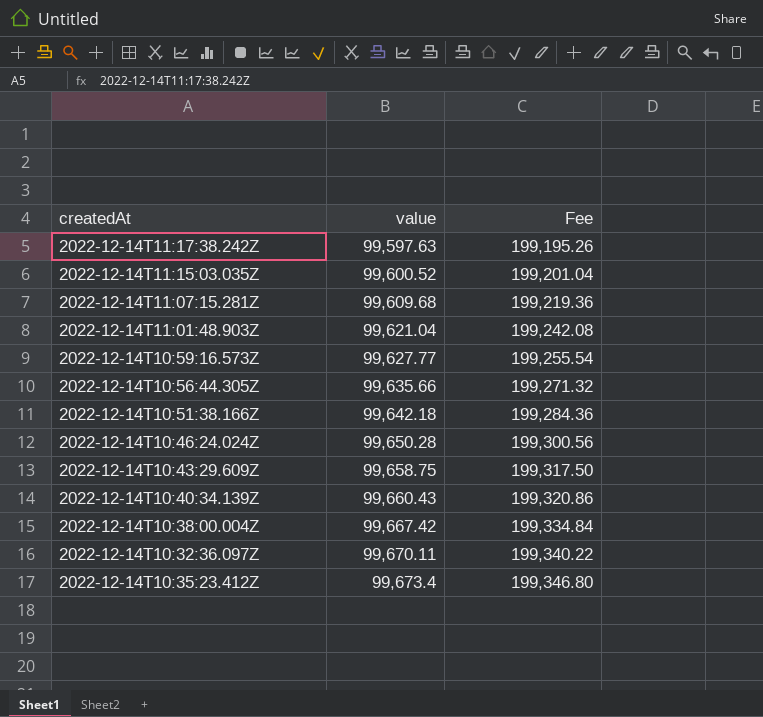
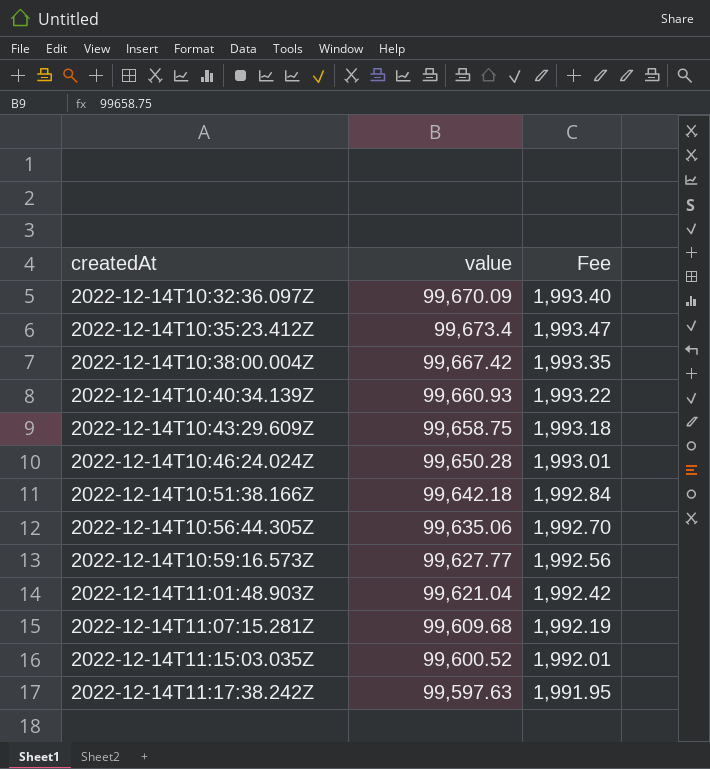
row order: value ascending -> createdAt ascending
column Fee | formula: [value] * 2 -> [value] * 0.02
2022-12-14T10:32:36.097Z | value: 99,670.11 -> 99,670.09
2022-12-14T10:40:34.139Z | value: 99,660.43 -> 99,660.93
2022-12-14T10:56:44.305Z | value: 99,635.66 -> 99,635.06

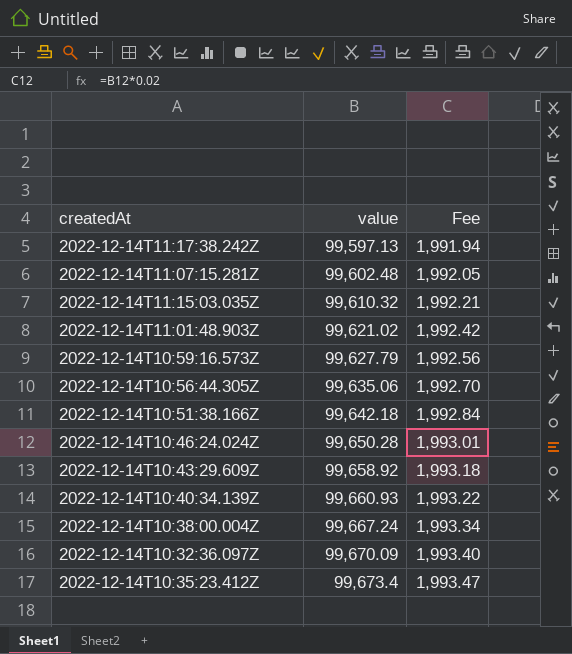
row order: createdAt ascending -> value ascending
2022-12-14T11:17:38.242Z | value: 99,597.63 -> 99,597.13
2022-12-14T11:17:38.242Z | Fee: 1,991.95 -> 1,991.94
2022-12-14T11:07:15.281Z | value: 99,609.68 -> 99,602.48
2022-12-14T11:07:15.281Z | Fee: 1,992.19 -> 1,992.05
2022-12-14T11:15:03.035Z | value: 99,600.52 -> 99,610.32
2022-12-14T11:15:03.035Z | Fee: 1,992.01 -> 1,992.21
2022-12-14T11:01:48.903Z | value: 99,621.04 -> 99,621.02
2022-12-14T10:59:16.573Z | value: 99,627.77 -> 99,627.79
2022-12-14T10:43:29.609Z | value: 99,658.75 -> 99,658.92
2022-12-14T10:38:00.004Z | value: 99,667.42 -> 99,667.24
2022-12-14T10:38:00.004Z | Fee: 1,993.35 -> 1,993.34

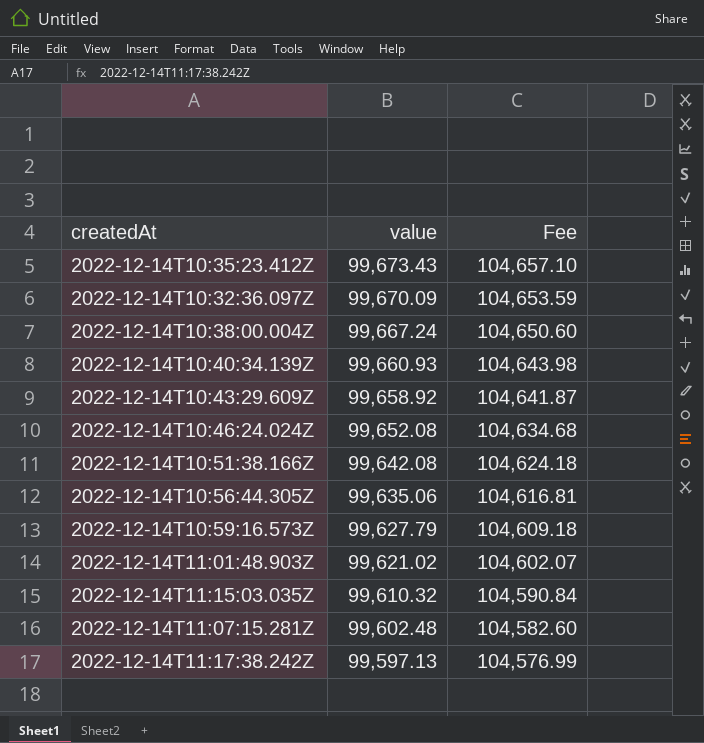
row order: value ascending -> value descending
column Fee | formula: [value] * 0.02 -> [value] * 1.05
2022-12-14T10:35:23.412Z | value: 99,673.4 -> 99,673.43
2022-12-14T10:46:24.024Z | value: 99,650.28 -> 99,652.08
2022-12-14T10:51:38.166Z | value: 99,642.18 -> 99,642.08

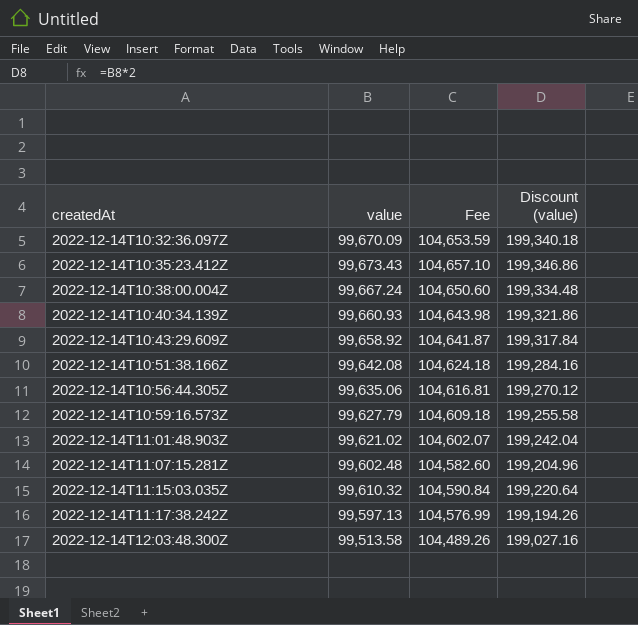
row order: value descending -> createdAt ascending
column Discount (value) | formula: none -> [value] * 2
row 2022-12-14T10:46:24.024Z: 99,652.08 | 104,634.68 -> none
row 2022-12-14T12:03:48.300Z: none -> 99,513.58 | 104,489.26 | 199,027.16

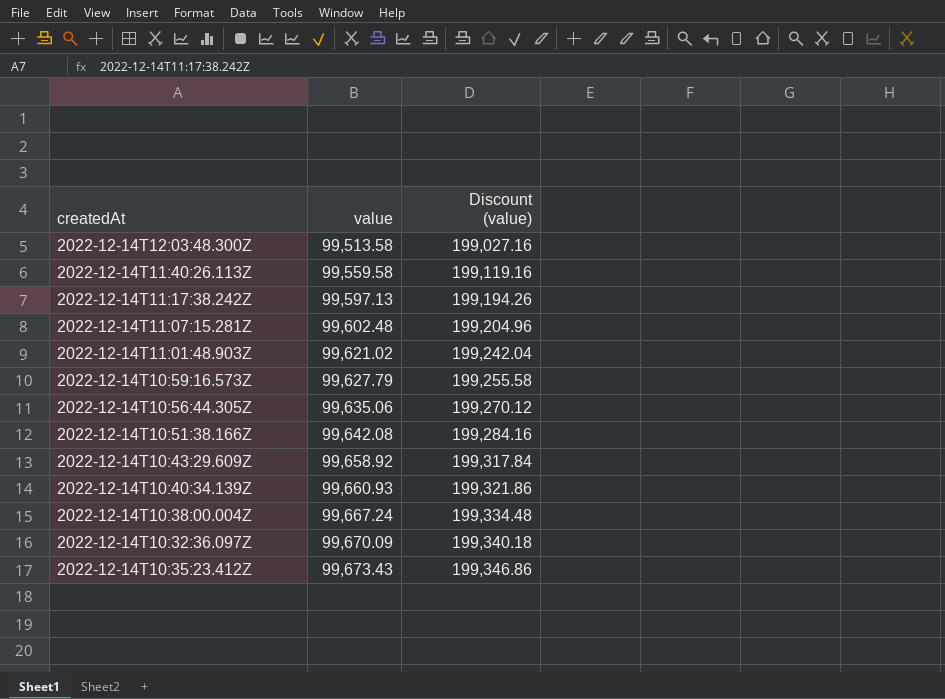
row order: createdAt ascending -> value ascending
column Fee | formula: [value] * 1.05 -> none
row 2022-12-14T11:15:03.035Z: 99,610.32 | 104,590.84 | 199,220.64 -> none
row 2022-12-14T11:40:26.113Z: none -> 99,559.58 | 199,119.16

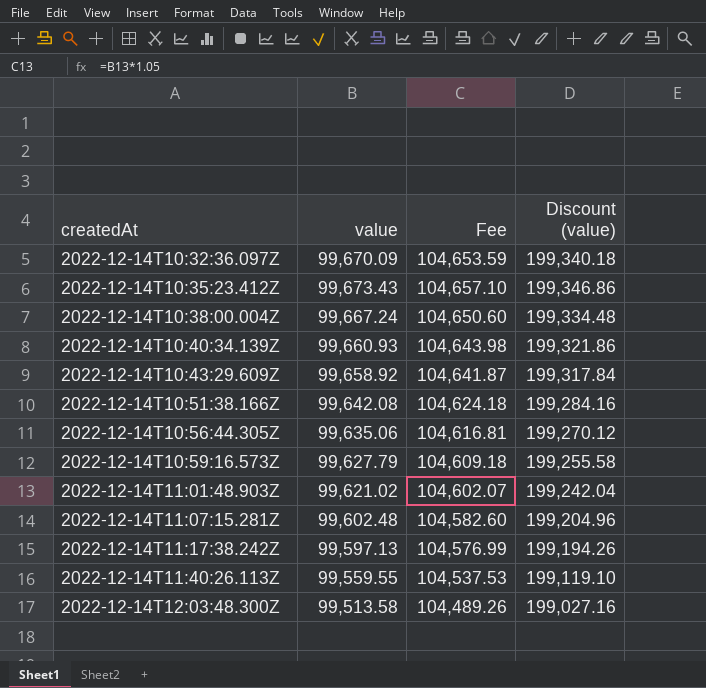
row order: value ascending -> createdAt ascending
column Fee | formula: none -> [value] * 1.05
2022-12-14T11:40:26.113Z | value: 99,559.58 -> 99,559.55
2022-12-14T11:40:26.113Z | Discount (value): 199,119.16 -> 199,119.10

